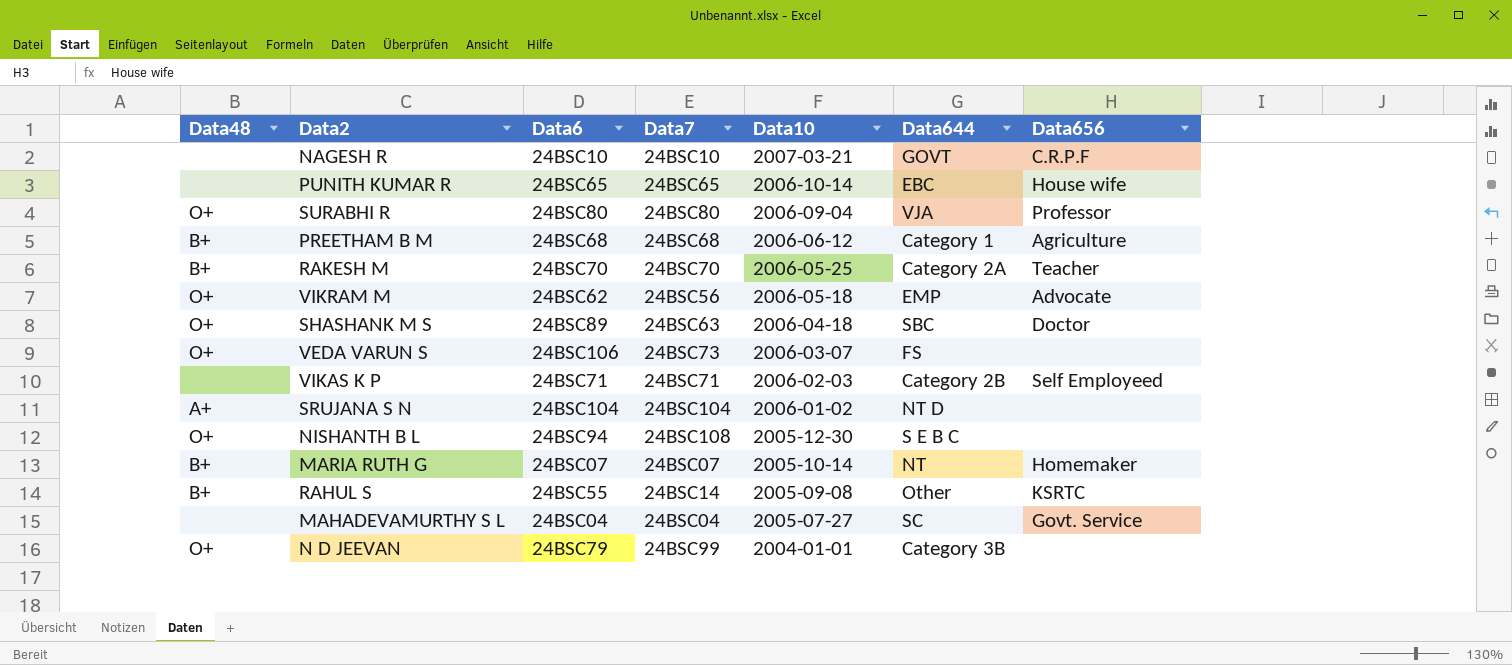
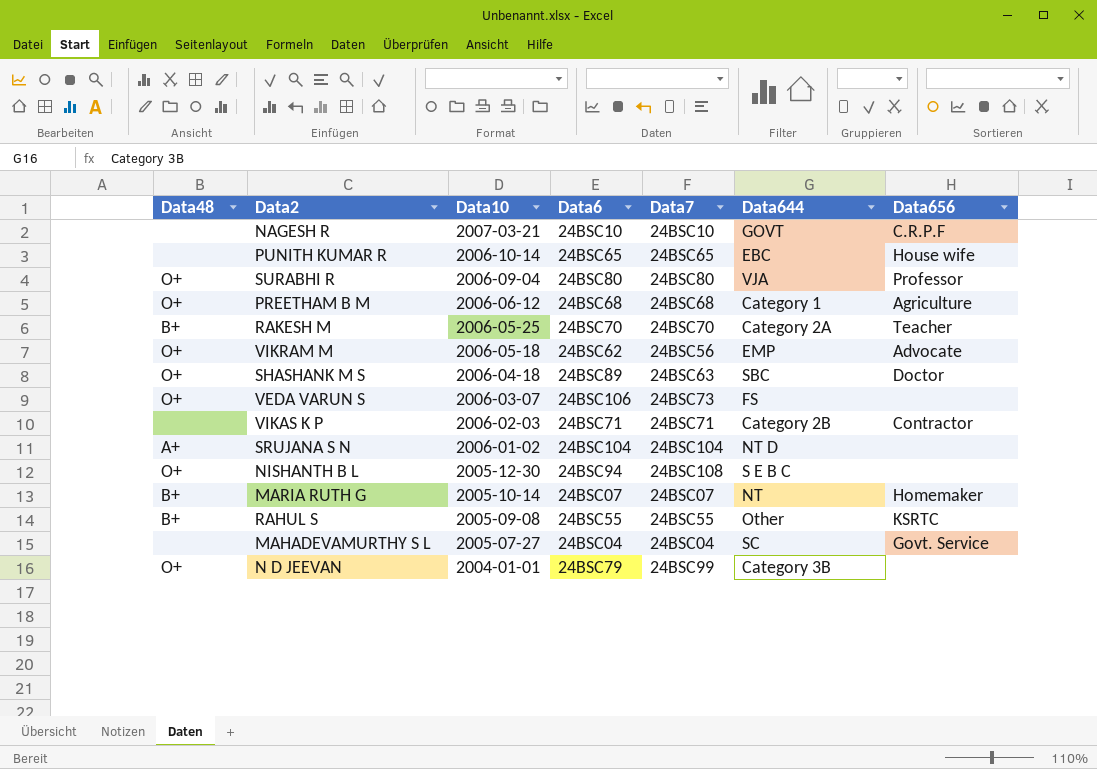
column Data10 | position: 5 -> 3
PREETHAM B M | Data48: B+ -> O+
VIKAS K P | Data656: Self Employeed -> Contractor
RAHUL S | Data7: 24BSC14 -> 24BSC55

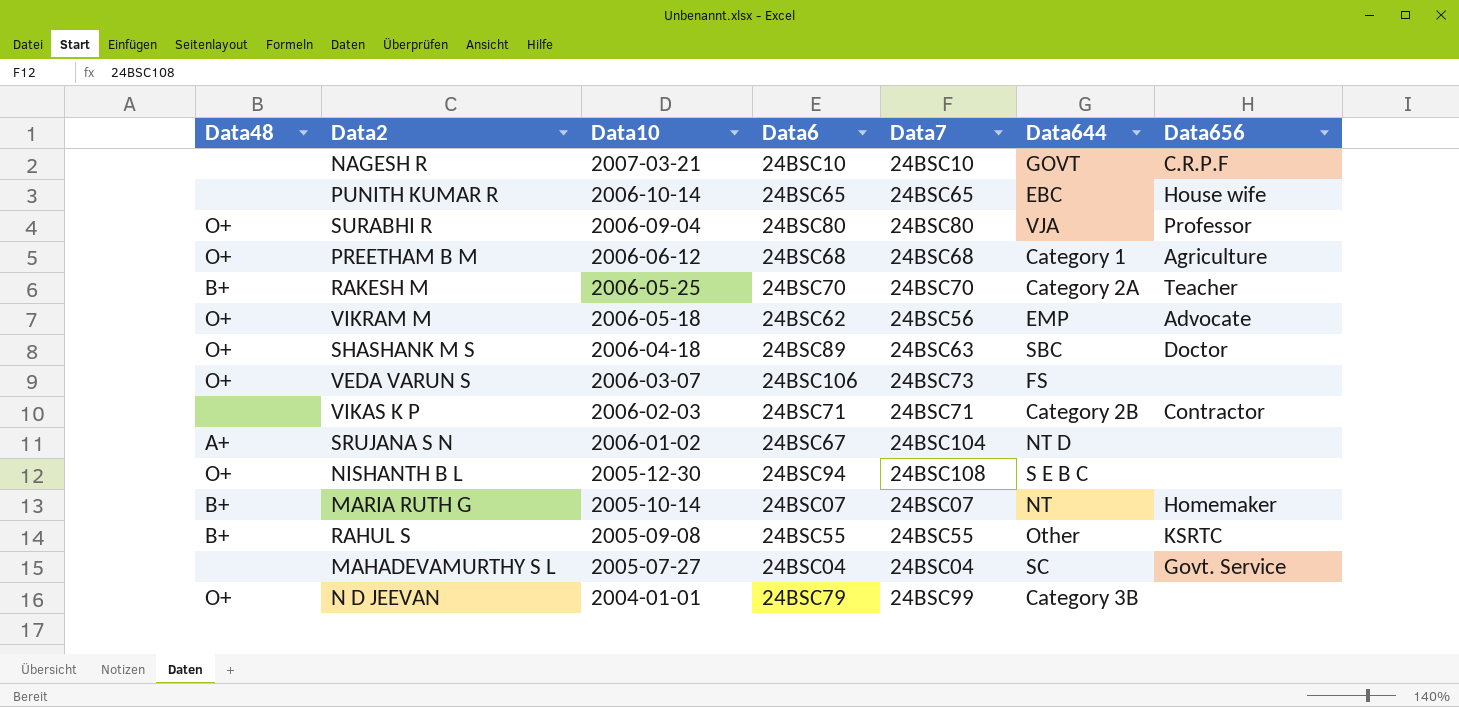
SRUJANA S N | Data6: 24BSC104 -> 24BSC67

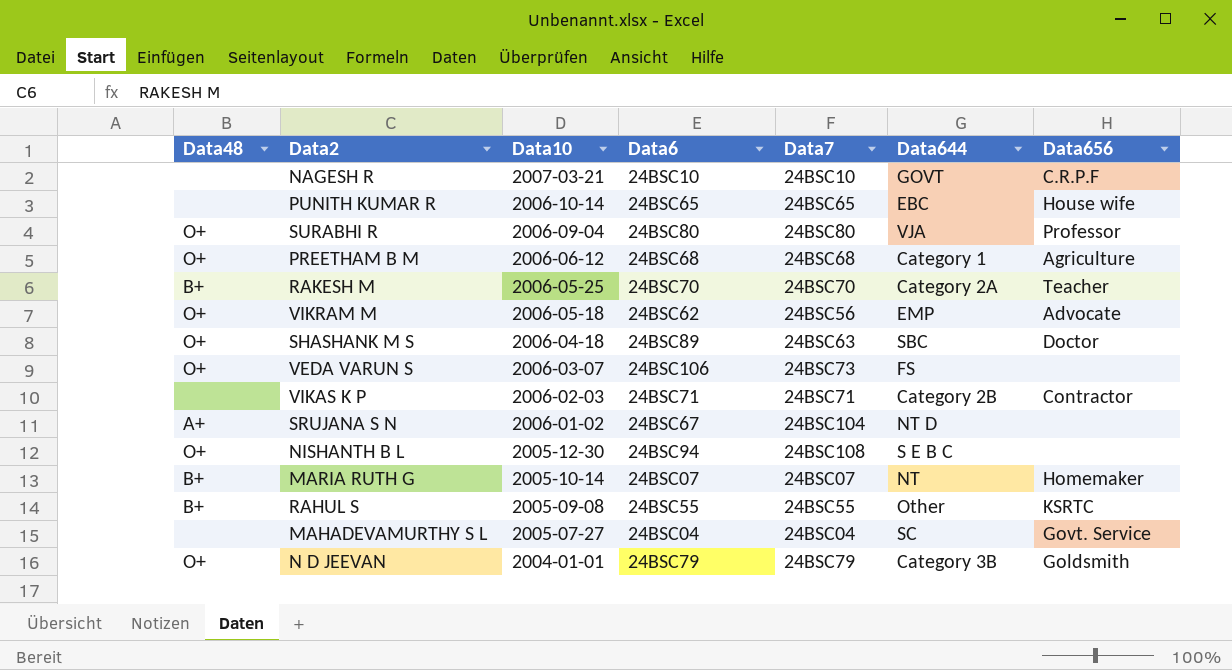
N D JEEVAN | Data7: 24BSC99 -> 24BSC79
N D JEEVAN | Data656: none -> Goldsmith

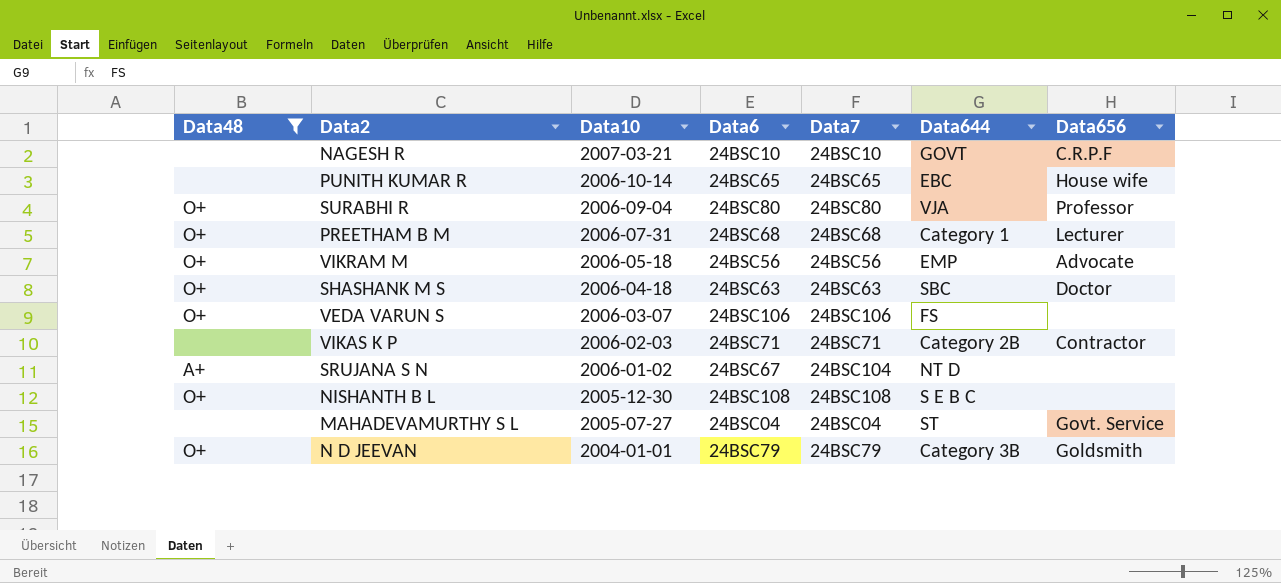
filter: none -> Data48 != B+
PREETHAM B M | Data10: 2006-06-12 -> 2006-07-31
PREETHAM B M | Data656: Agriculture -> Lecturer
VIKRAM M | Data6: 24BSC62 -> 24BSC56
SHASHANK M S | Data6: 24BSC89 -> 24BSC63
VEDA VARUN S | Data7: 24BSC73 -> 24BSC106
NISHANTH B L | Data6: 24BSC94 -> 24BSC108
MAHADEVAMURTHY S L | Data644: SC -> ST

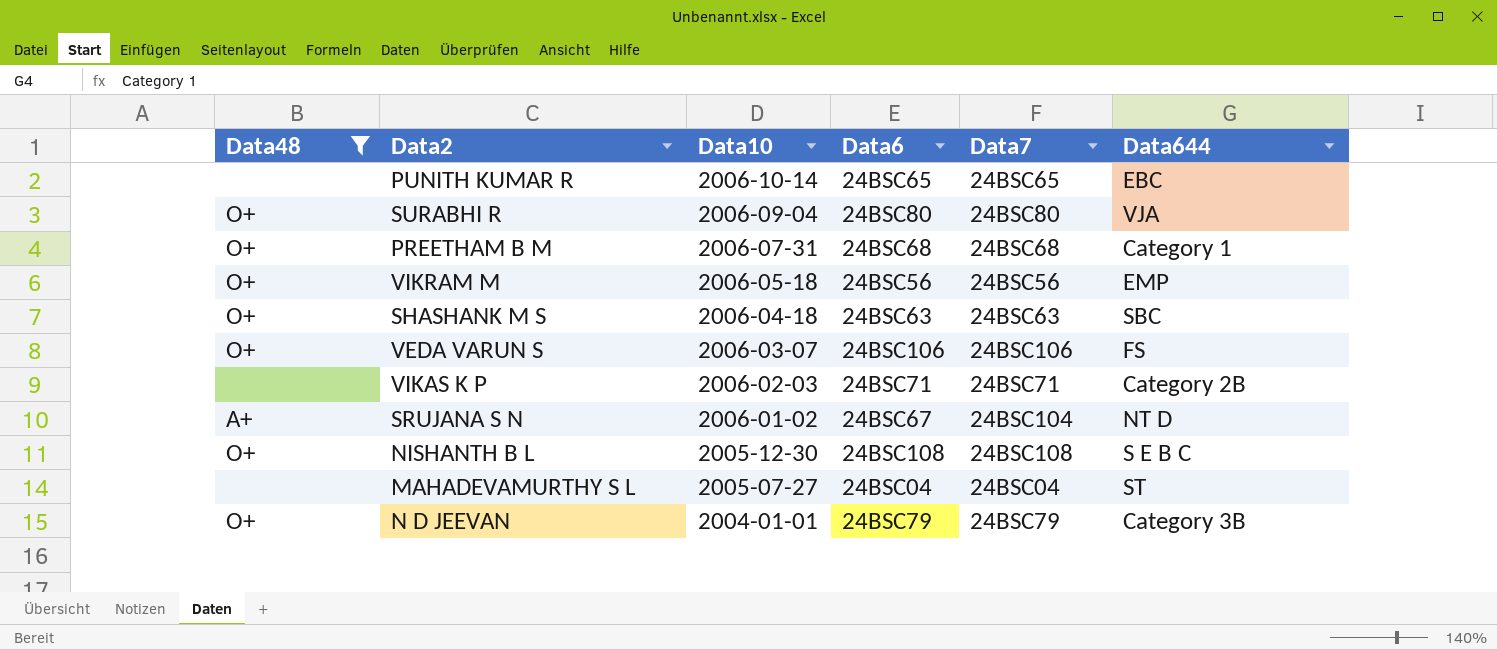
column Data656 | position: 7 -> none
row NAGESH R: none | 2007-03-21 | 24BSC10 | 24BSC10 | GOVT | C.R.P.F -> none

